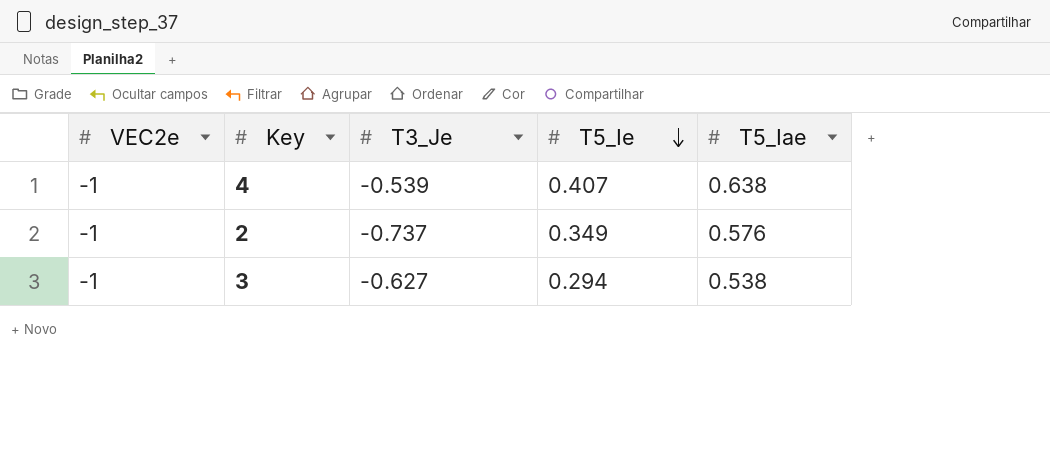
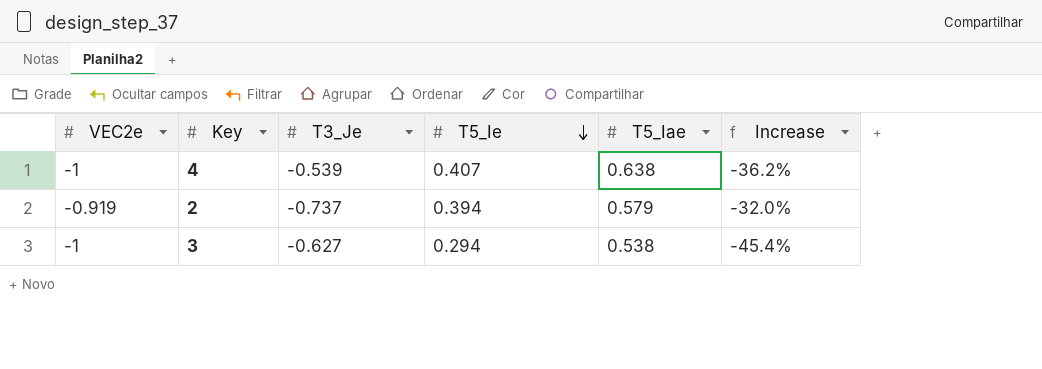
column Increase | formula: none -> ([T5_Ie] - [T5_Iae]) / [T5_Iae]
2 | VEC2e: -1 -> -0.919
2 | T5_Ie: 0.349 -> 0.394
2 | T5_Iae: 0.576 -> 0.579

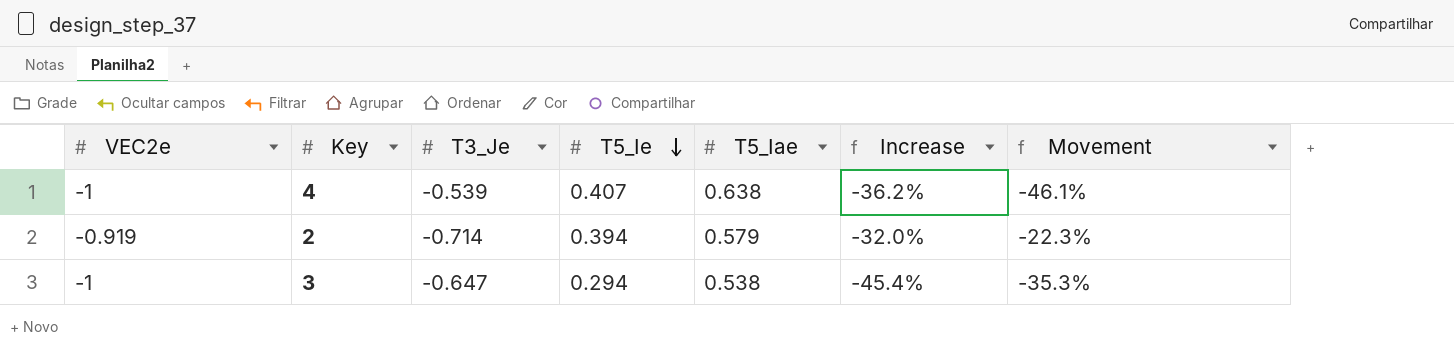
column Movement | formula: none -> ([T3_Je] - [VEC2e]) / [VEC2e]
2 | T3_Je: -0.737 -> -0.714
3 | T3_Je: -0.627 -> -0.647

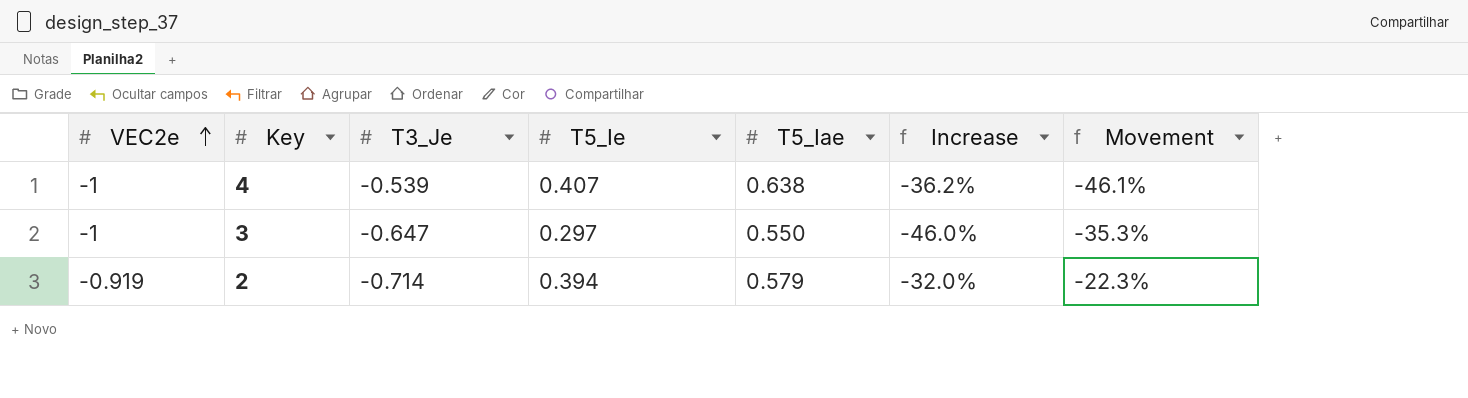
row order: T5_Ie descending -> VEC2e ascending
3 | T5_Ie: 0.294 -> 0.297
3 | T5_Iae: 0.538 -> 0.550
3 | Increase: -45.4% -> -46.0%

